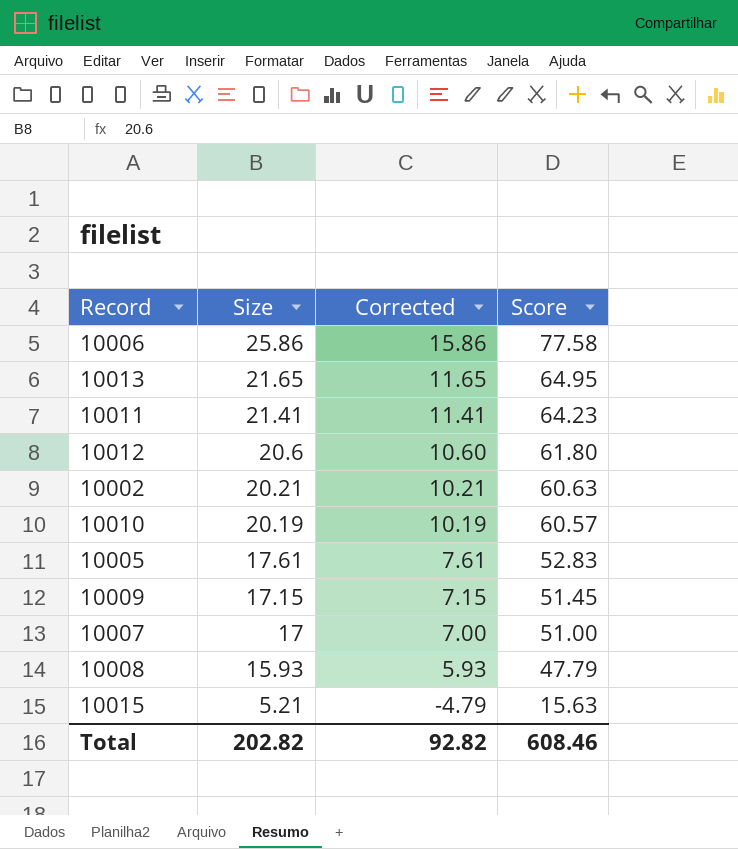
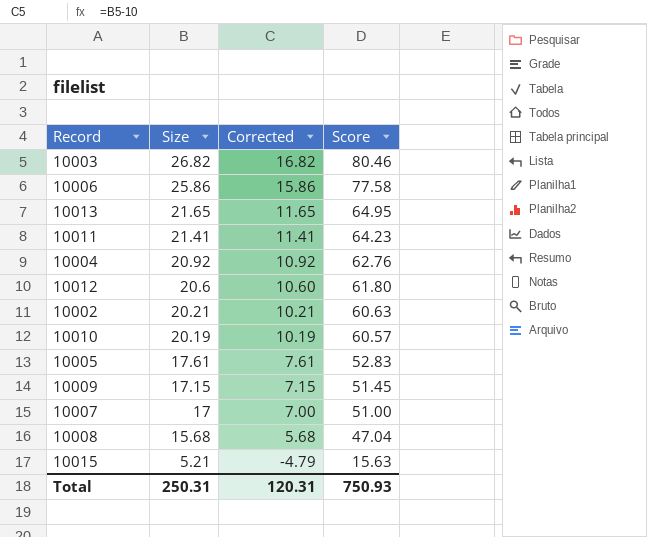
row 10003: none -> 26.82 | 16.82 | 80.46
row 10004: none -> 20.92 | 10.92 | 62.76
10008 | Size: 15.93 -> 15.68
10008 | Corrected: 5.93 -> 5.68
10008 | Score: 47.79 -> 47.04
Total | Size: 202.82 -> 250.31
Total | Corrected: 92.82 -> 120.31
Total | Score: 608.46 -> 750.93

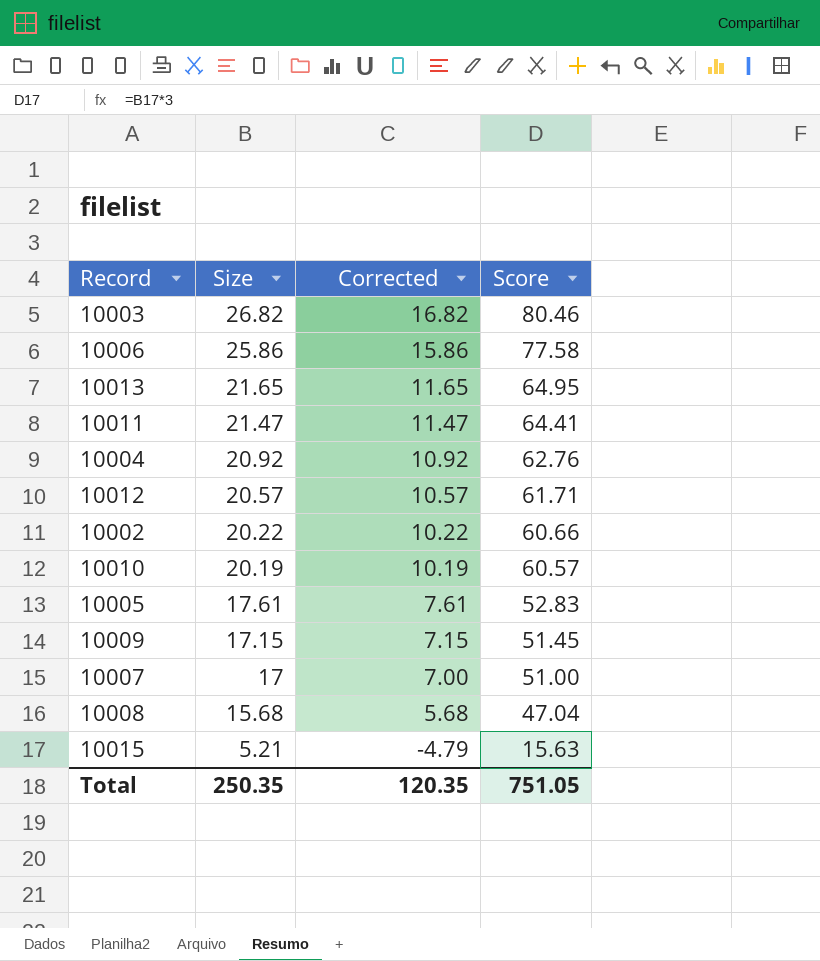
10011 | Size: 21.41 -> 21.47
10011 | Corrected: 11.41 -> 11.47
10011 | Score: 64.23 -> 64.41
10012 | Size: 20.6 -> 20.57
10012 | Corrected: 10.60 -> 10.57
10012 | Score: 61.80 -> 61.71
10002 | Size: 20.21 -> 20.22
10002 | Corrected: 10.21 -> 10.22
10002 | Score: 60.63 -> 60.66
Total | Size: 250.31 -> 250.35
Total | Corrected: 120.31 -> 120.35
Total | Score: 750.93 -> 751.05

